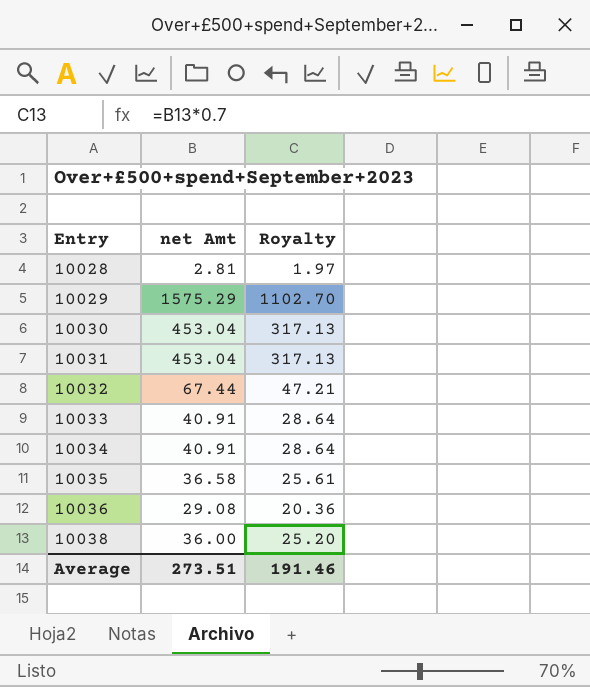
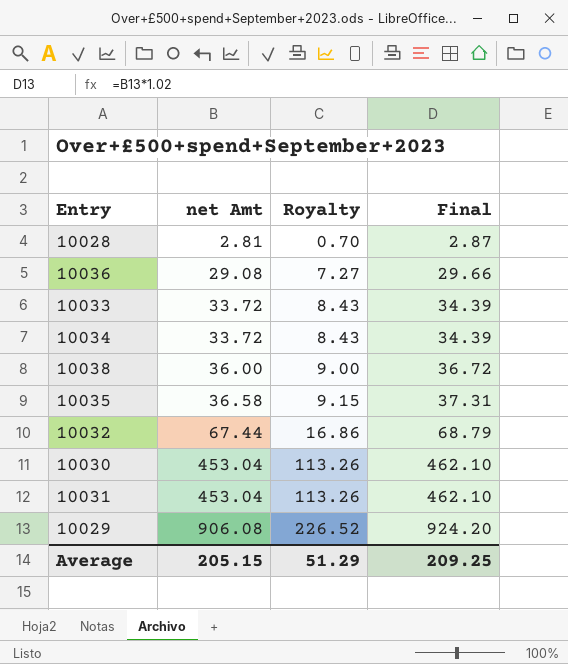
row order: Entry ascending -> net Amt ascending
column Royalty | formula: [net Amt] * 0.7 -> [net Amt] * 0.25
column Final | formula: none -> [net Amt] * 1.02
10033 | net Amt: 40.91 -> 33.72
10034 | net Amt: 40.91 -> 33.72
10029 | net Amt: 1575.29 -> 906.08
Average | net Amt: 273.51 -> 205.15
Average | Royalty: 191.46 -> 51.29

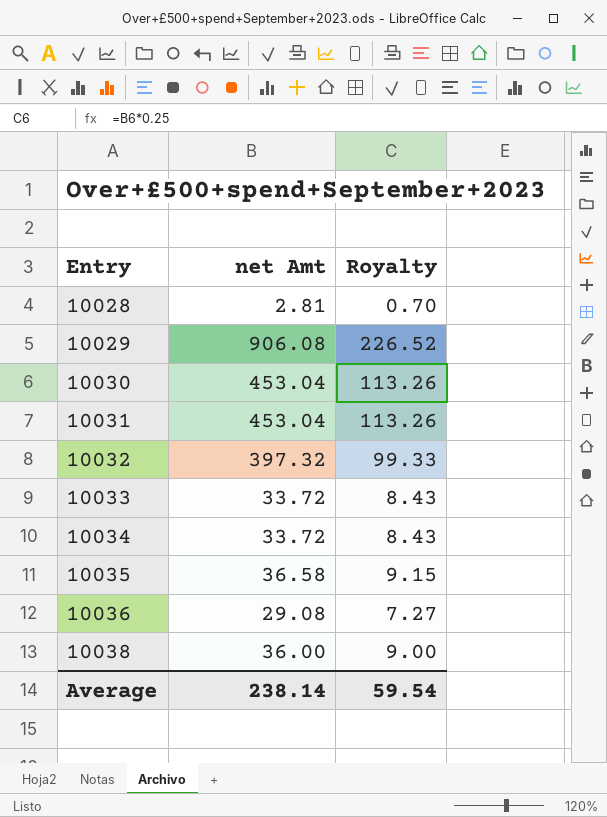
row order: net Amt ascending -> Entry ascending
column Final | formula: [net Amt] * 1.02 -> none
10032 | net Amt: 67.44 -> 397.32
10032 | Royalty: 16.86 -> 99.33
Average | net Amt: 205.15 -> 238.14
Average | Royalty: 51.29 -> 59.54

